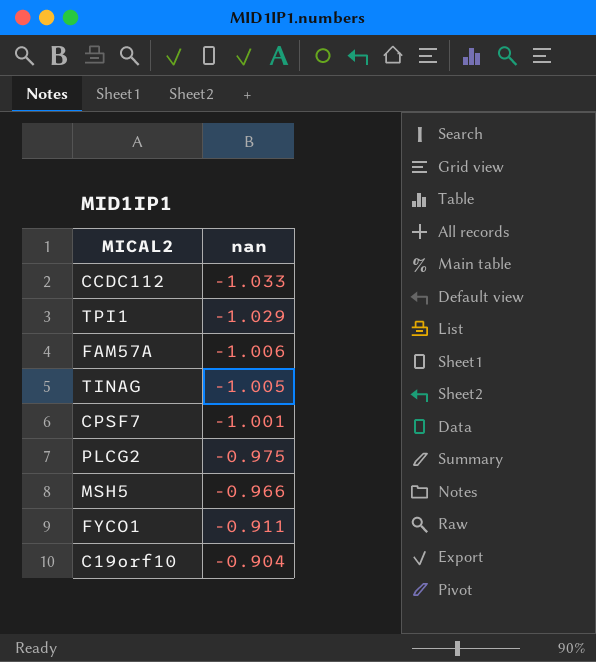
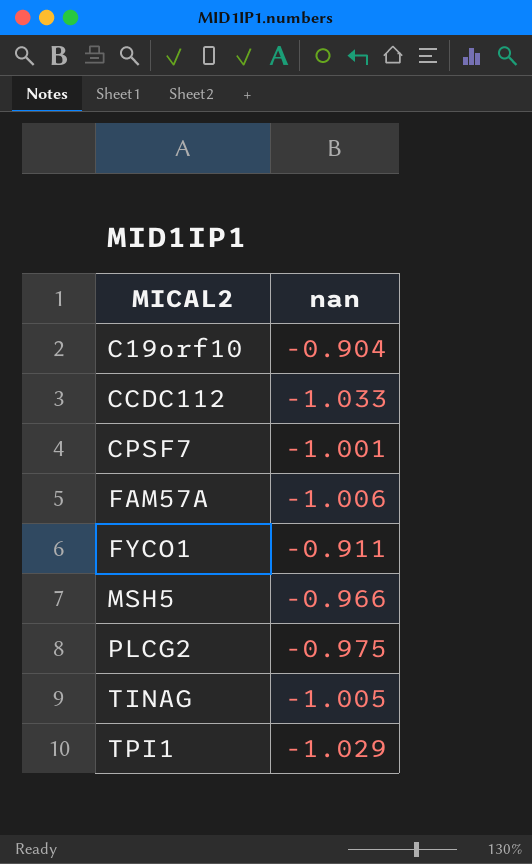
row order: nan ascending -> MICAL2 ascending

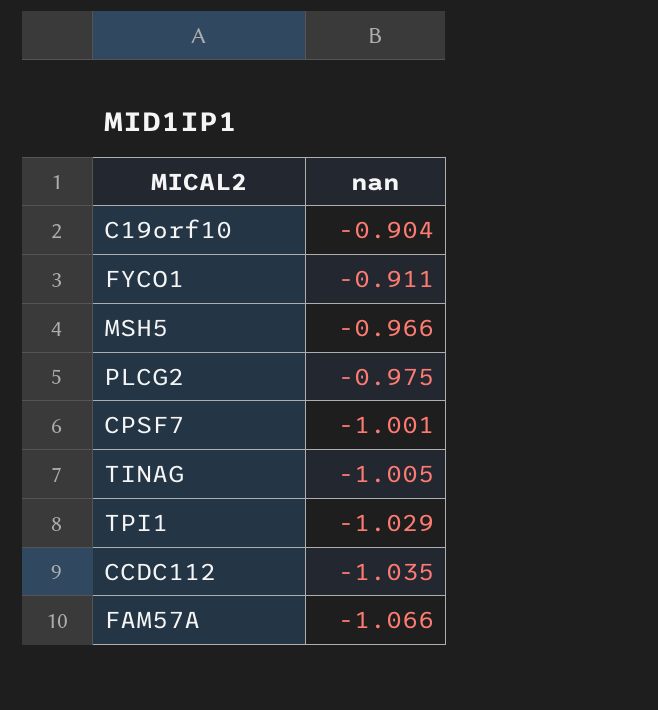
row order: MICAL2 ascending -> nan descending
CCDC112 | nan: -1.033 -> -1.035
FAM57A | nan: -1.006 -> -1.066

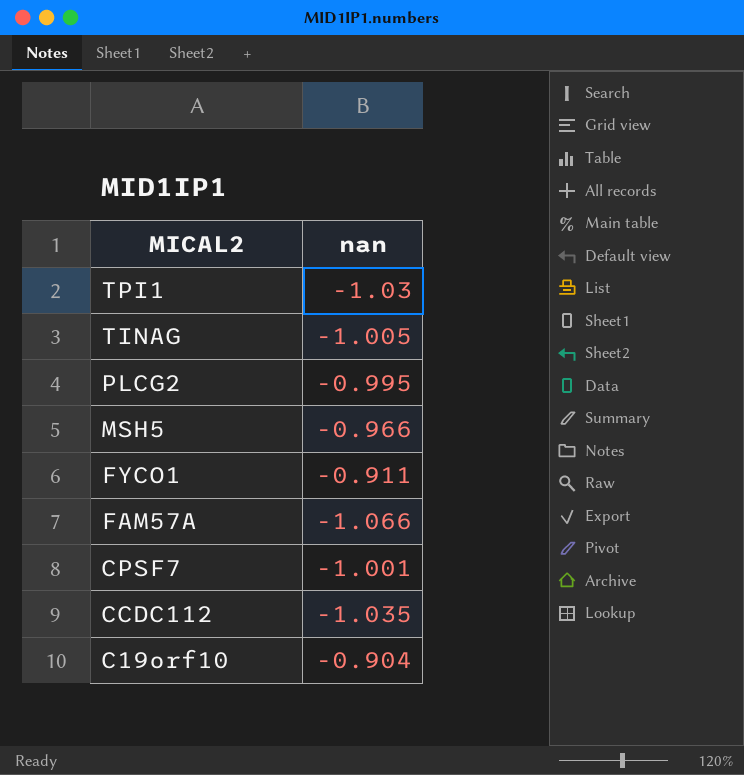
row order: nan descending -> MICAL2 descending
TPI1 | nan: -1.029 -> -1.03
PLCG2 | nan: -0.975 -> -0.995

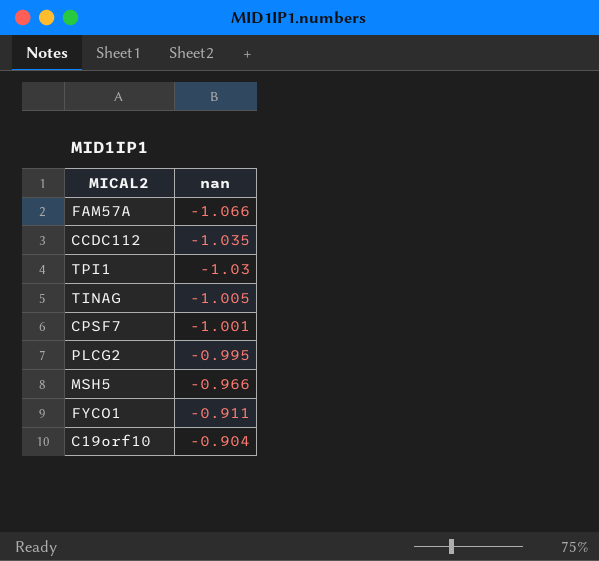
row order: MICAL2 descending -> nan ascending

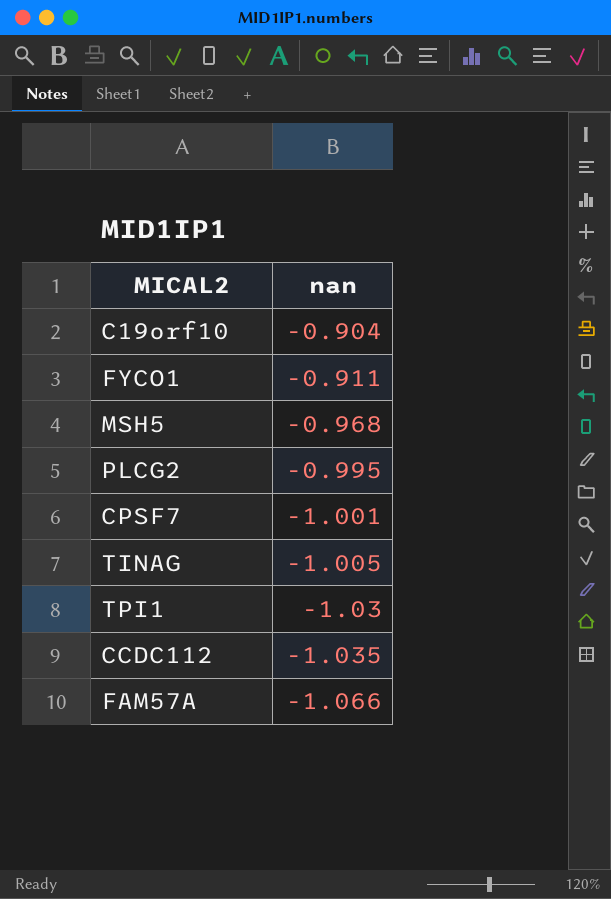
row order: nan ascending -> nan descending
MSH5 | nan: -0.966 -> -0.968

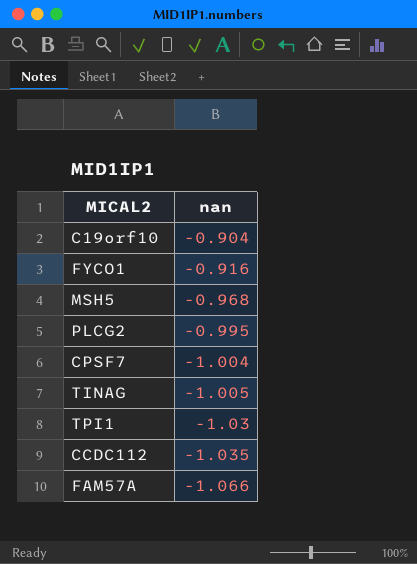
FYCO1 | nan: -0.911 -> -0.916
CPSF7 | nan: -1.001 -> -1.004

